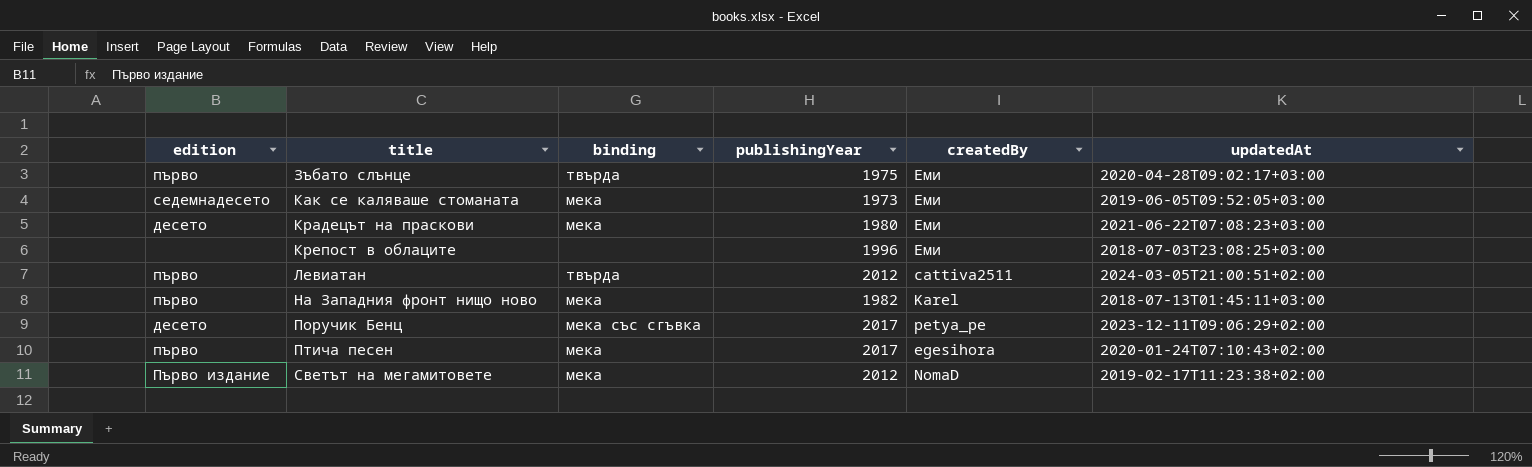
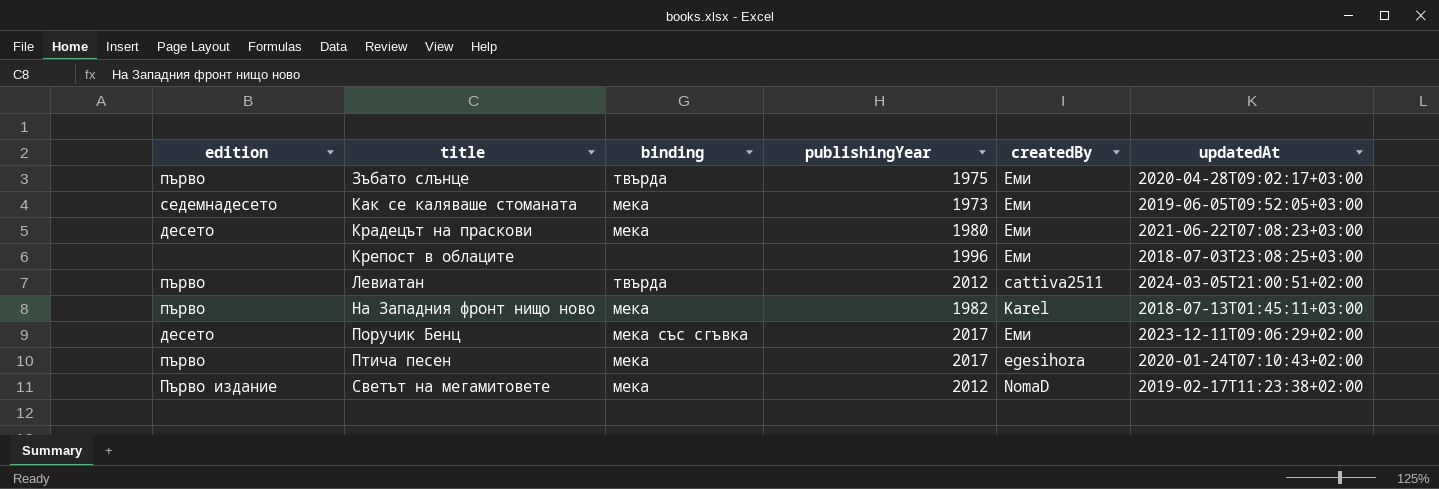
Поручик Бенц | createdBy: petya_pe -> Еми

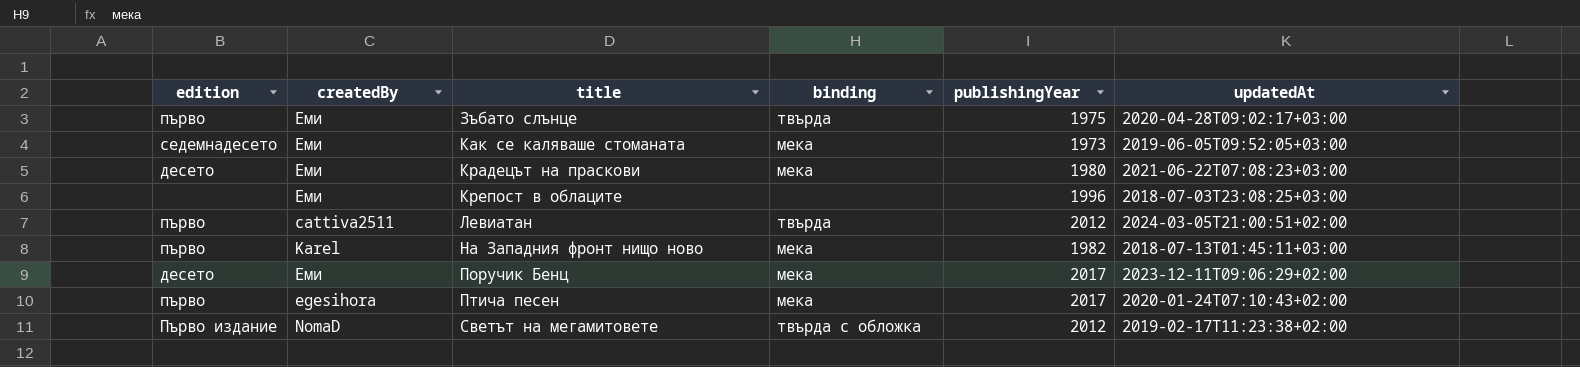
column createdBy | position: 5 -> 2
Поручик Бенц | binding: мека със сгъвка -> мека
Светът на мегамитовете | binding: мека -> твърда с обложка

